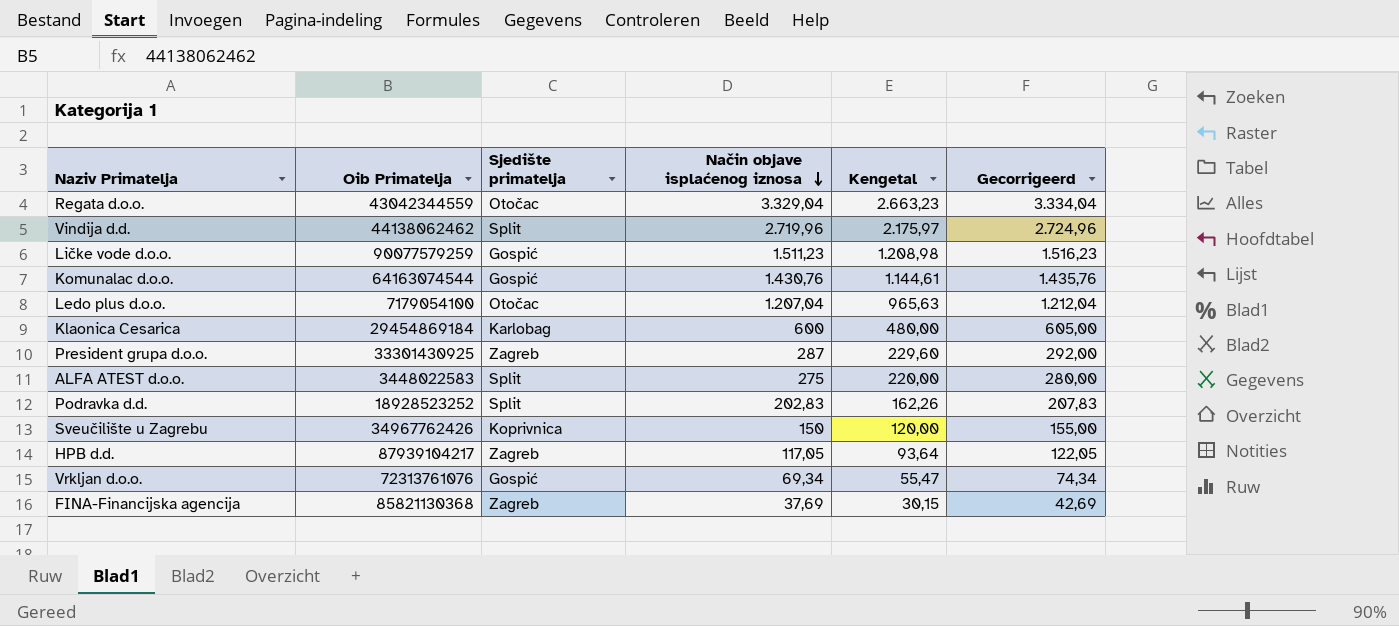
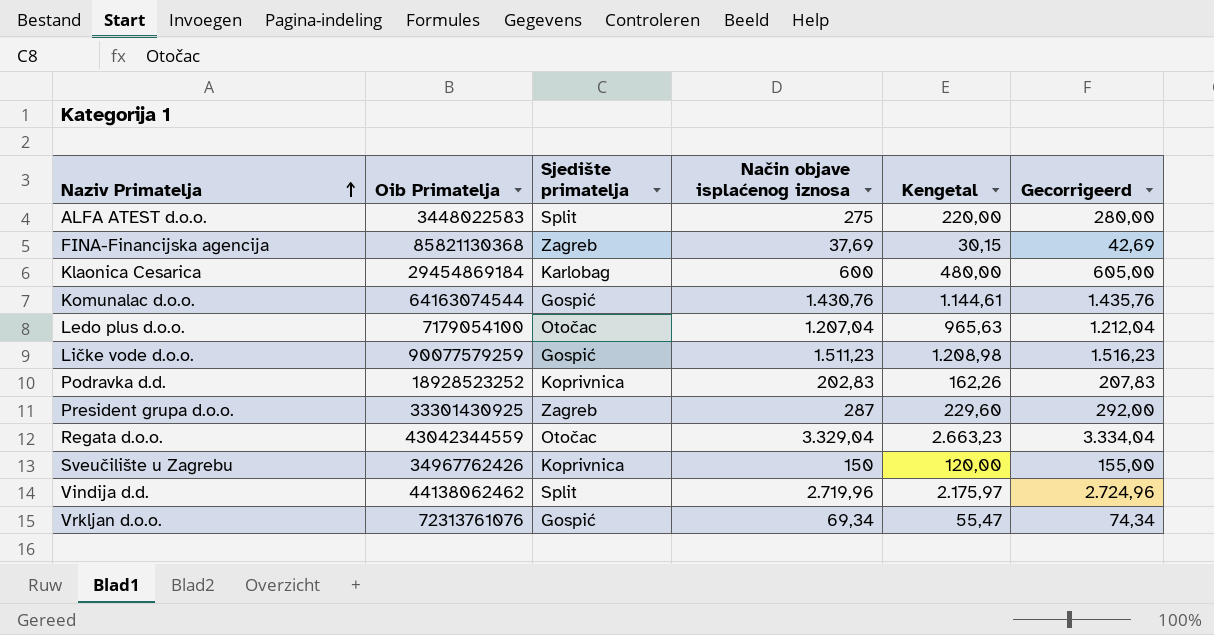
row order: Način objave isplaćenog iznosa descending -> Naziv Primatelja ascending
row HPB d.d.: 87939104217 | Zagreb | 117,05 | 93,64 | 122,05 -> none
Podravka d.d. | Sjedište primatelja: Split -> Koprivnica

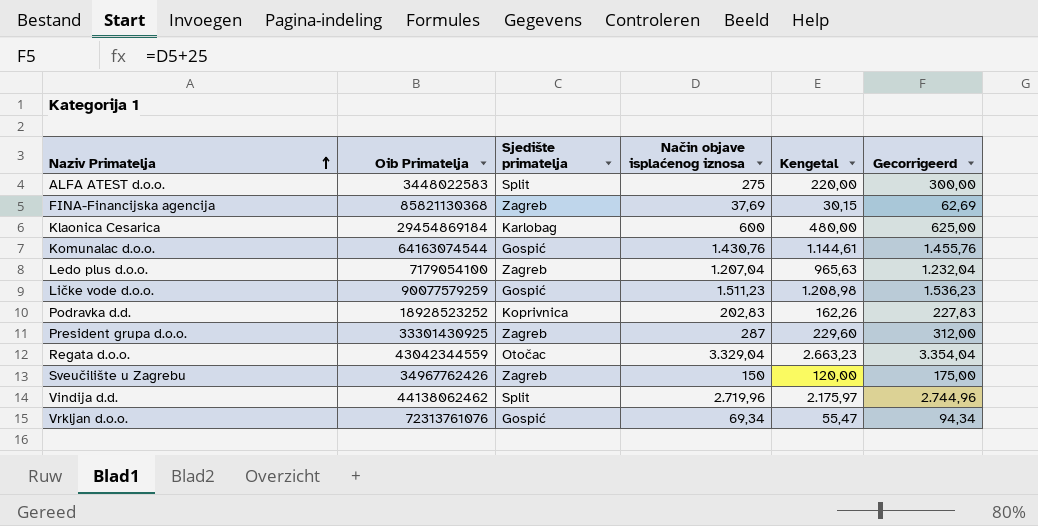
column Gecorrigeerd | formula: [Način objave isplaćenog iznosa] + 5 -> [Način objave isplaćenog iznosa] + 25
Ledo plus d.o.o. | Sjedište primatelja: Otočac -> Zagreb
Sveučilište u Zagrebu | Sjedište primatelja: Koprivnica -> Zagreb

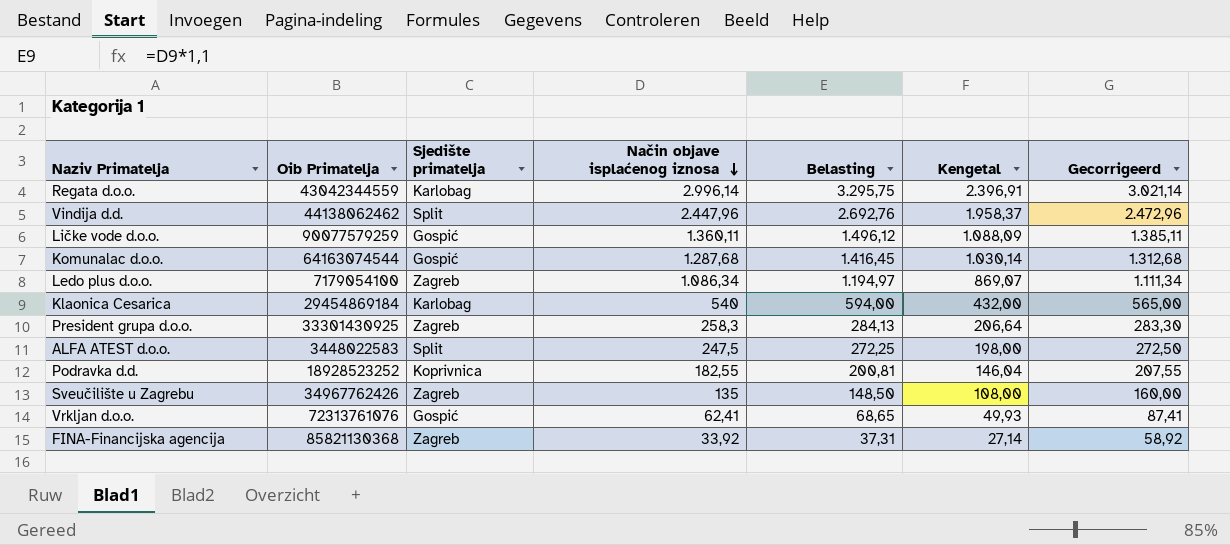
row order: Naziv Primatelja ascending -> Način objave isplaćenog iznosa descending
column Belasting | formula: none -> [Način objave isplaćenog iznosa] * 1,1
Regata d.o.o. | Sjedište primatelja: Otočac -> Karlobag
Regata d.o.o. | Način objave isplaćenog iznosa: 3.329,04 -> 2.996,14
Regata d.o.o. | Kengetal: 2.663,23 -> 2.396,91
Regata d.o.o. | Gecorrigeerd: 3.354,04 -> 3.021,14
Vindija d.d. | Način objave isplaćenog iznosa: 2.719,96 -> 2.447,96
Vindija d.d. | Kengetal: 2.175,97 -> 1.958,37
Vindija d.d. | Gecorrigeerd: 2.744,96 -> 2.472,96
Ličke vode d.o.o. | Način objave isplaćenog iznosa: 1.511,23 -> 1.360,11
Ličke vode d.o.o. | Kengetal: 1.208,98 -> 1.088,09
Ličke vode d.o.o. | Gecorrigeerd: 1.536,23 -> 1.385,11
Komunalac d.o.o. | Način objave isplaćenog iznosa: 1.430,76 -> 1.287,68
Komunalac d.o.o. | Kengetal: 1.144,61 -> 1.030,14
Komunalac d.o.o. | Gecorrigeerd: 1.455,76 -> 1.312,68
Ledo plus d.o.o. | Način objave isplaćenog iznosa: 1.207,04 -> 1.086,34
Ledo plus d.o.o. | Kengetal: 965,63 -> 869,07
Ledo plus d.o.o. | Gecorrigeerd: 1.232,04 -> 1.111,34
Klaonica Cesarica | Način objave isplaćenog iznosa: 600 -> 540
Klaonica Cesarica | Kengetal: 480,00 -> 432,00
Klaonica Cesarica | Gecorrigeerd: 625,00 -> 565,00
President grupa d.o.o. | Način objave isplaćenog iznosa: 287 -> 258,3
President grupa d.o.o. | Kengetal: 229,60 -> 206,64
President grupa d.o.o. | Gecorrigeerd: 312,00 -> 283,30
ALFA ATEST d.o.o. | Način objave isplaćenog iznosa: 275 -> 247,5
ALFA ATEST d.o.o. | Kengetal: 220,00 -> 198,00
ALFA ATEST d.o.o. | Gecorrigeerd: 300,00 -> 272,50
Podravka d.d. | Način objave isplaćenog iznosa: 202,83 -> 182,55
Podravka d.d. | Kengetal: 162,26 -> 146,04
Podravka d.d. | Gecorrigeerd: 227,83 -> 207,55
Sveučilište u Zagrebu | Način objave isplaćenog iznosa: 150 -> 135
Sveučilište u Zagrebu | Kengetal: 120,00 -> 108,00
Sveučilište u Zagrebu | Gecorrigeerd: 175,00 -> 160,00
Vrkljan d.o.o. | Način objave isplaćenog iznosa: 69,34 -> 62,41
Vrkljan d.o.o. | Kengetal: 55,47 -> 49,93
Vrkljan d.o.o. | Gecorrigeerd: 94,34 -> 87,41
FINA-Financijska agencija | Način objave isplaćenog iznosa: 37,69 -> 33,92
FINA-Financijska agencija | Kengetal: 30,15 -> 27,14
FINA-Financijska agencija | Gecorrigeerd: 62,69 -> 58,92

